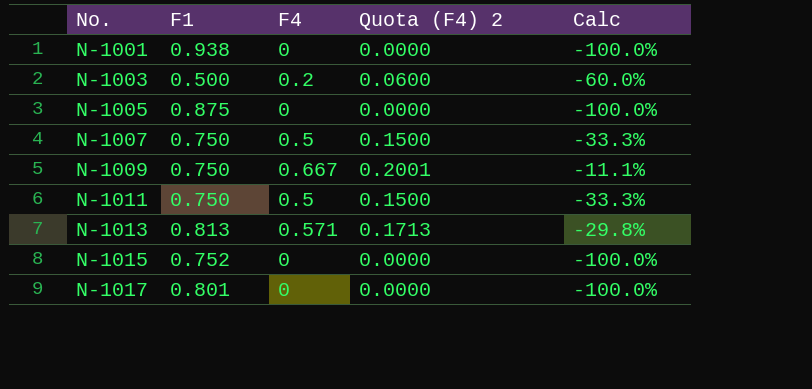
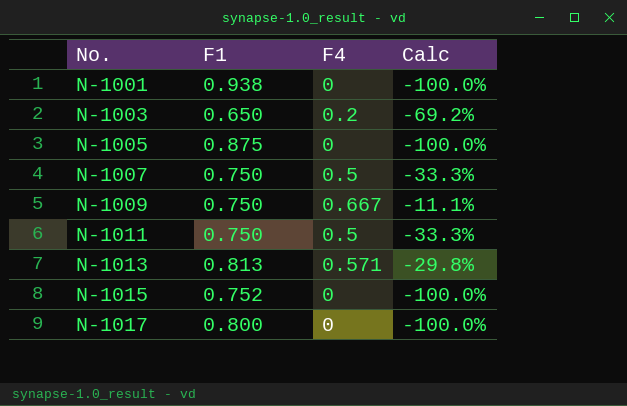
column Quota (F4) 2 | formula: [F4] * 0.3 -> none
N-1003 | F1: 0.500 -> 0.650
N-1003 | Calc: -60.0% -> -69.2%
N-1017 | F1: 0.801 -> 0.800

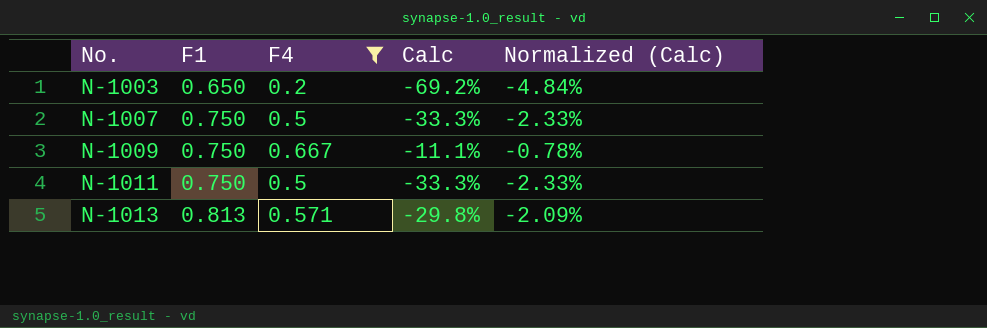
filter: none -> F4 != 0
column Normalized (Calc) | formula: none -> [Calc] * 0.07

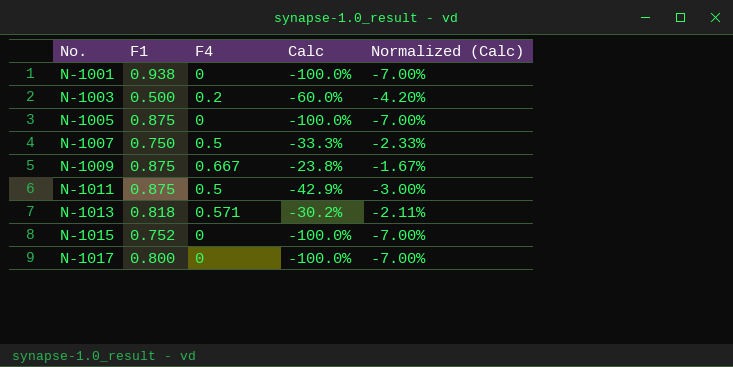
filter: F4 != 0 -> none
N-1003 | F1: 0.650 -> 0.500
N-1003 | Calc: -69.2% -> -60.0%
N-1003 | Normalized (Calc): -4.84% -> -4.20%
N-1009 | F1: 0.750 -> 0.875
N-1009 | Calc: -11.1% -> -23.8%
N-1009 | Normalized (Calc): -0.78% -> -1.67%
N-1011 | F1: 0.750 -> 0.875
N-1011 | Calc: -33.3% -> -42.9%
N-1011 | Normalized (Calc): -2.33% -> -3.00%
N-1013 | F1: 0.813 -> 0.818
N-1013 | Calc: -29.8% -> -30.2%
N-1013 | Normalized (Calc): -2.09% -> -2.11%

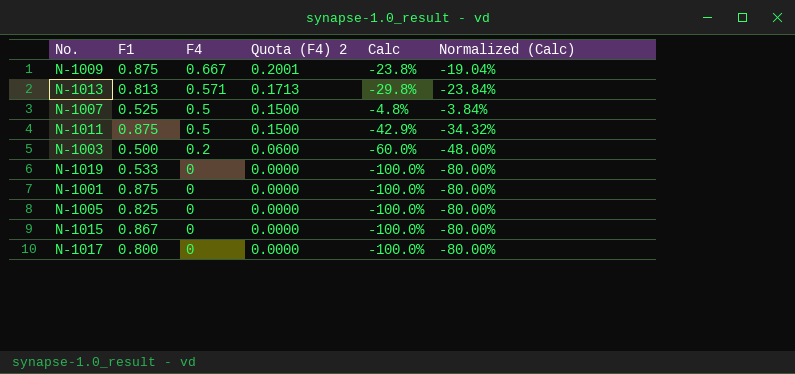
row order: No. ascending -> F4 descending
column Quota (F4) 2 | formula: none -> [F4] * 0.3
column Normalized (Calc) | formula: [Calc] * 0.07 -> [Calc] * 0.8
N-1013 | F1: 0.818 -> 0.813
N-1013 | Calc: -30.2% -> -29.8%
N-1007 | F1: 0.750 -> 0.525
N-1007 | Calc: -33.3% -> -4.8%
row N-1019: none -> 0.533 | 0 | 0.0000 | -100.0% | -80.00%
N-1001 | F1: 0.938 -> 0.875
N-1005 | F1: 0.875 -> 0.825
N-1015 | F1: 0.752 -> 0.867

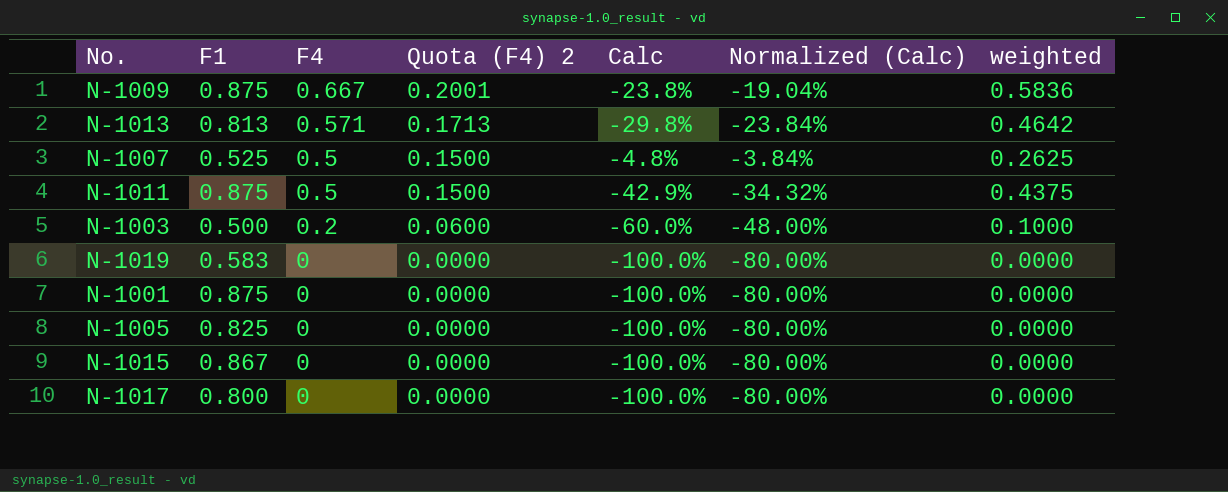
column weighted | formula: none -> [F1] * [F4]
N-1019 | F1: 0.533 -> 0.583

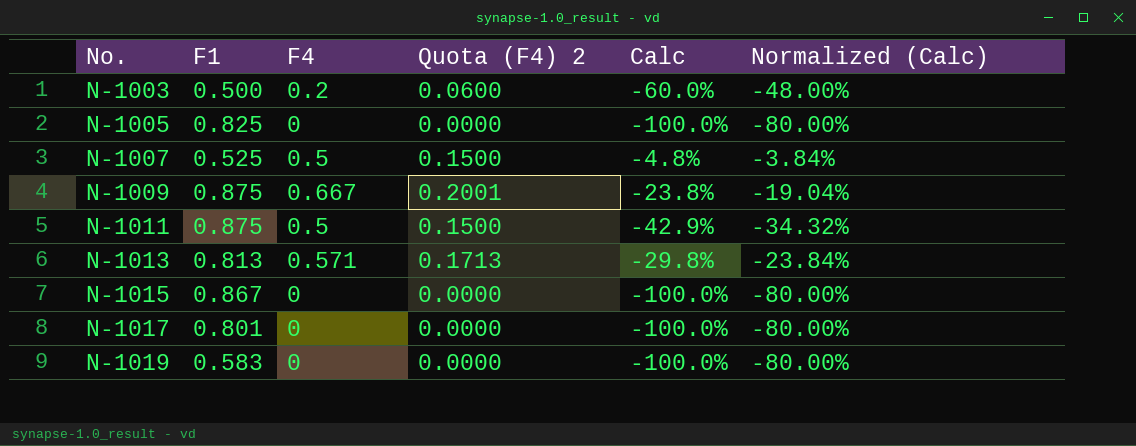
row order: F4 descending -> No. ascending
column weighted | formula: [F1] * [F4] -> none
row N-1001: 0.875 | 0 | 0.0000 | -100.0% | -80.00% | 0.0000 -> none
N-1017 | F1: 0.800 -> 0.801

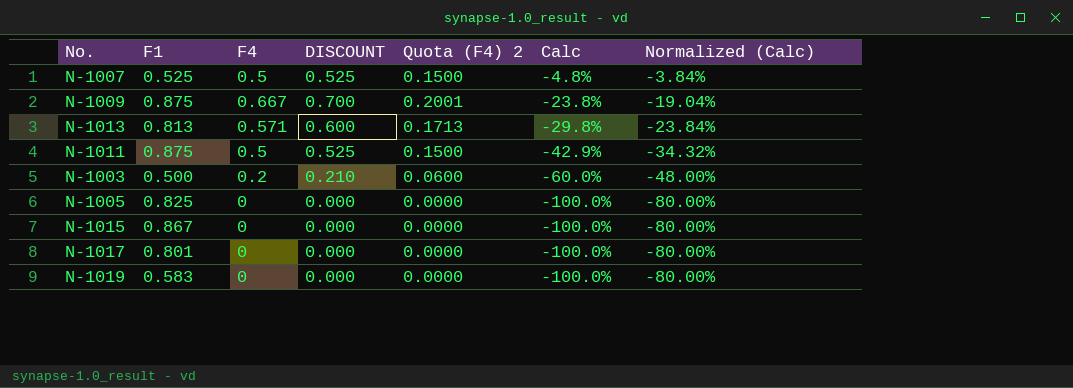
row order: No. ascending -> Calc descending
column DISCOUNT | formula: none -> [F4] * 1.05

